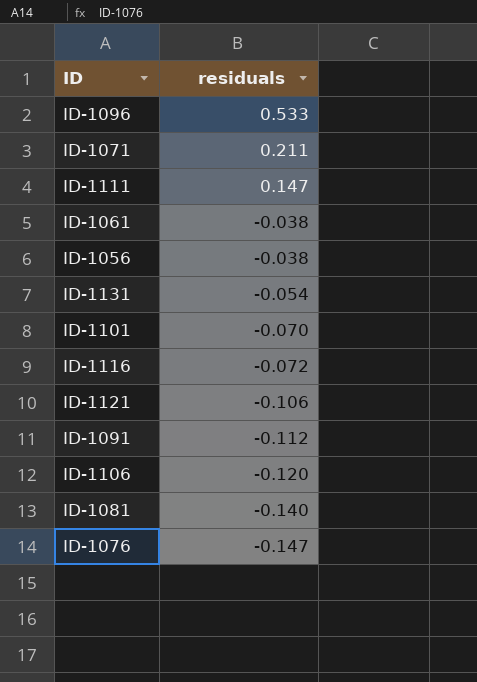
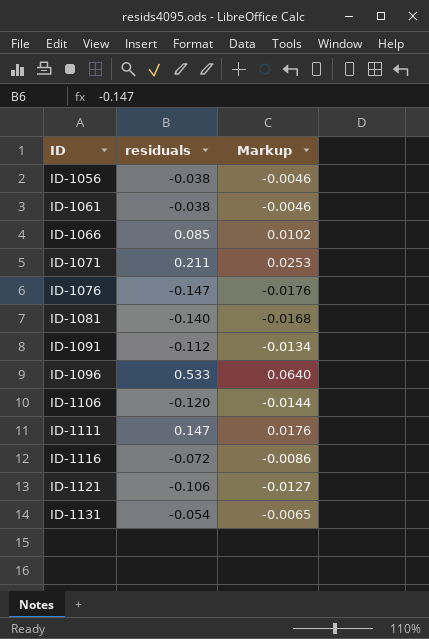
row order: residuals descending -> ID ascending
column Markup | formula: none -> [residuals] * 0.12
row ID-1101: -0.070 -> none
row ID-1066: none -> 0.085 | 0.0102

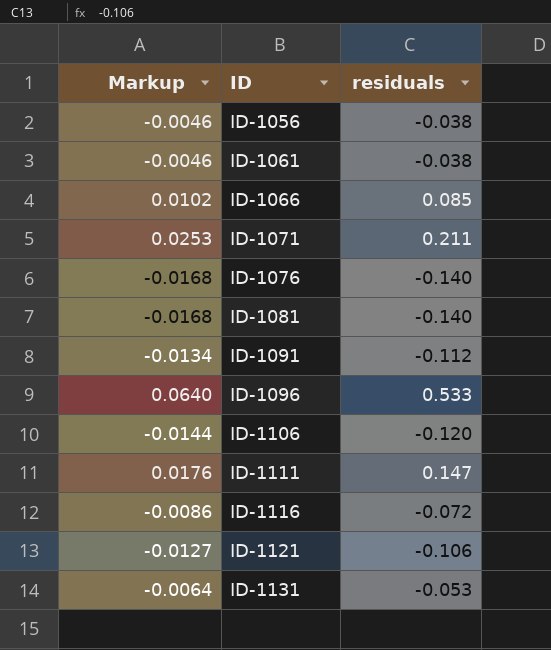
column Markup | position: 3 -> 1
ID-1076 | Markup: -0.0176 -> -0.0168
ID-1076 | residuals: -0.147 -> -0.140
ID-1131 | Markup: -0.0065 -> -0.0064
ID-1131 | residuals: -0.054 -> -0.053

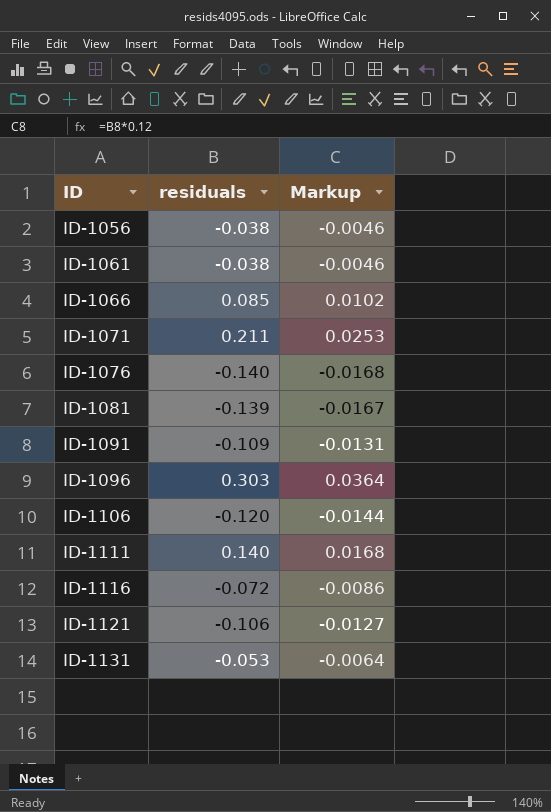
column Markup | position: 1 -> 3
ID-1081 | residuals: -0.140 -> -0.139
ID-1081 | Markup: -0.0168 -> -0.0167
ID-1091 | residuals: -0.112 -> -0.109
ID-1091 | Markup: -0.0134 -> -0.0131
ID-1096 | residuals: 0.533 -> 0.303
ID-1096 | Markup: 0.0640 -> 0.0364
ID-1111 | residuals: 0.147 -> 0.140
ID-1111 | Markup: 0.0176 -> 0.0168

